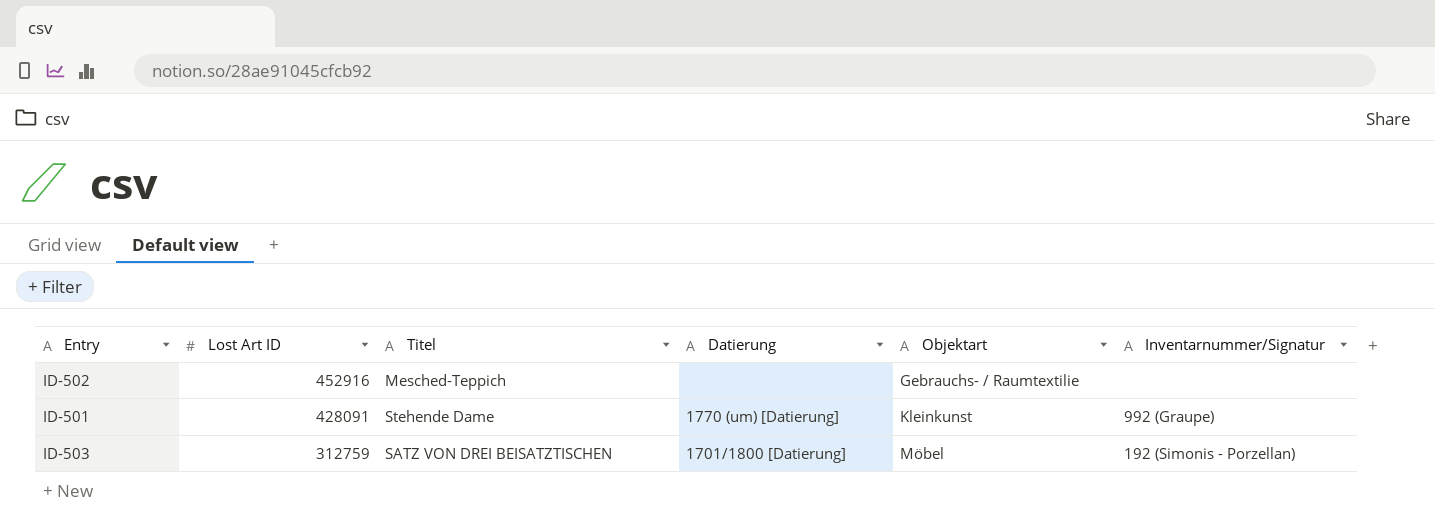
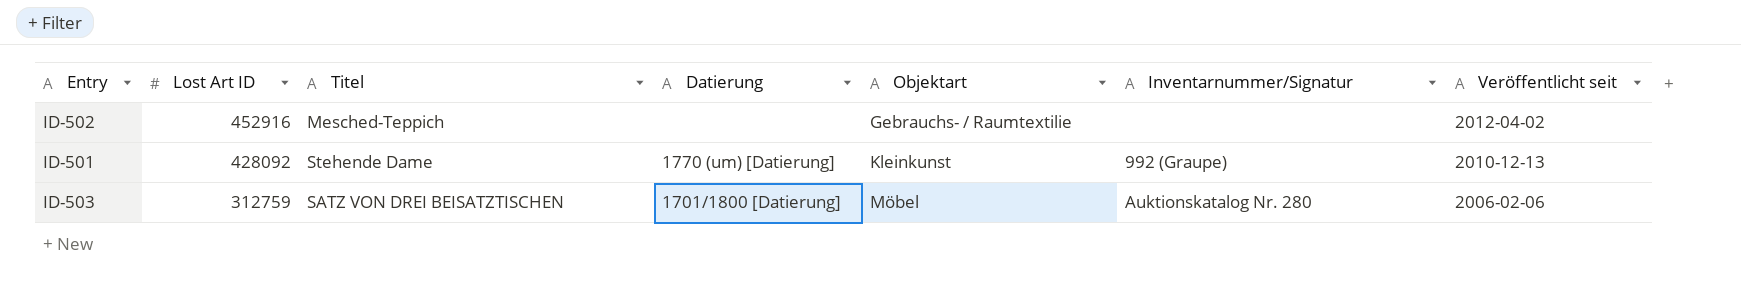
column Veröffentlicht seit | position: none -> 7
ID-501 | Lost Art ID: 428091 -> 428092
ID-503 | Inventarnummer/Signatur: 192 (Simonis - Porzellan) -> Auktionskatalog Nr. 280

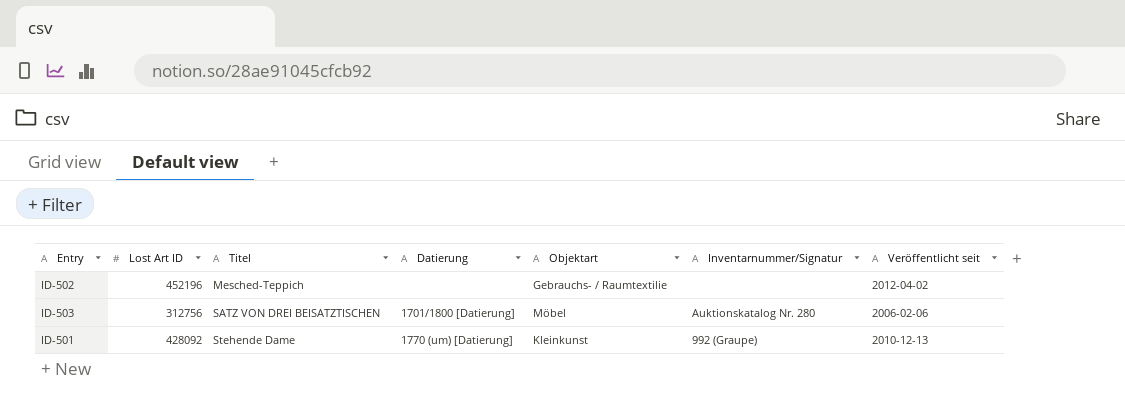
row order: Lost Art ID descending -> Titel ascending
ID-502 | Lost Art ID: 452916 -> 452196
ID-503 | Lost Art ID: 312759 -> 312756

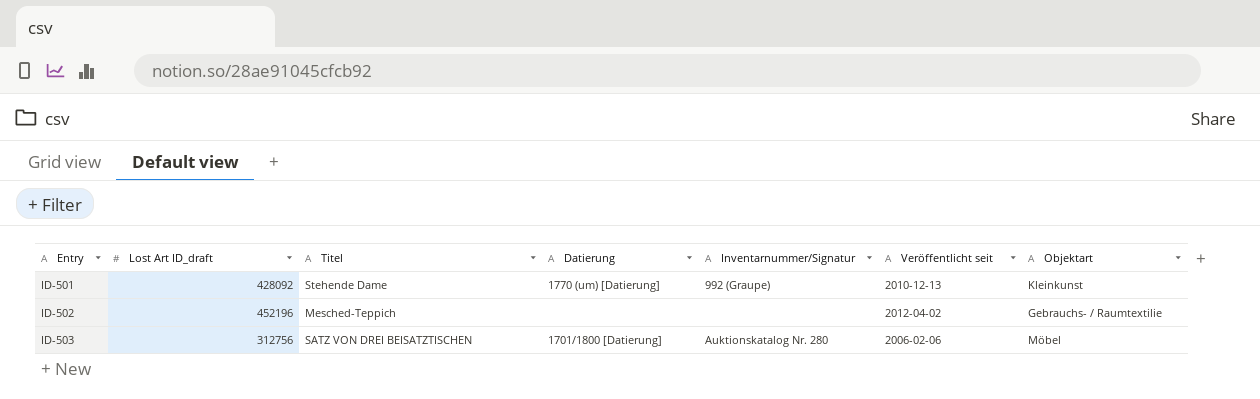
row order: Titel ascending -> Entry ascending
column name: Lost Art ID -> Lost Art ID_draft
column Objektart | position: 5 -> 7

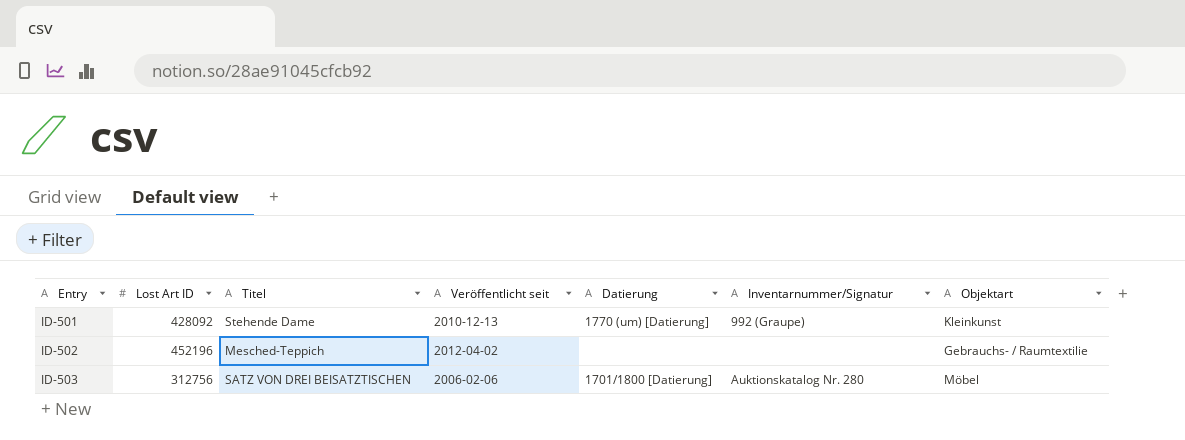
column name: Lost Art ID_draft -> Lost Art ID
column Veröffentlicht seit | position: 6 -> 4

